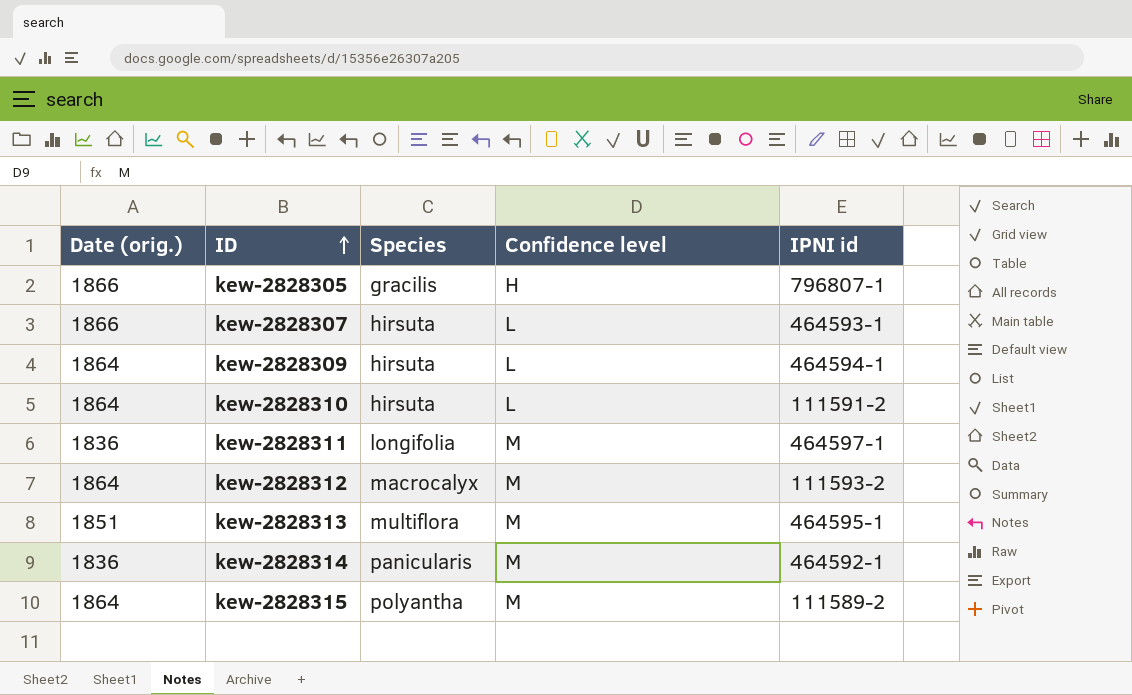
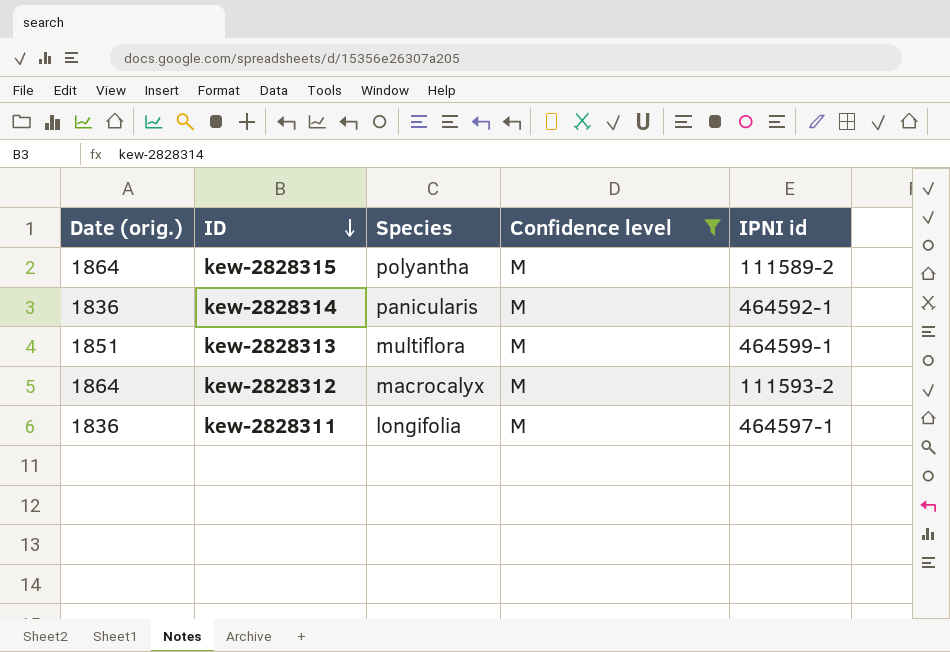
filter: none -> Confidence level = M
row order: ID ascending -> ID descending
kew-2828313 | IPNI id: 464595-1 -> 464599-1

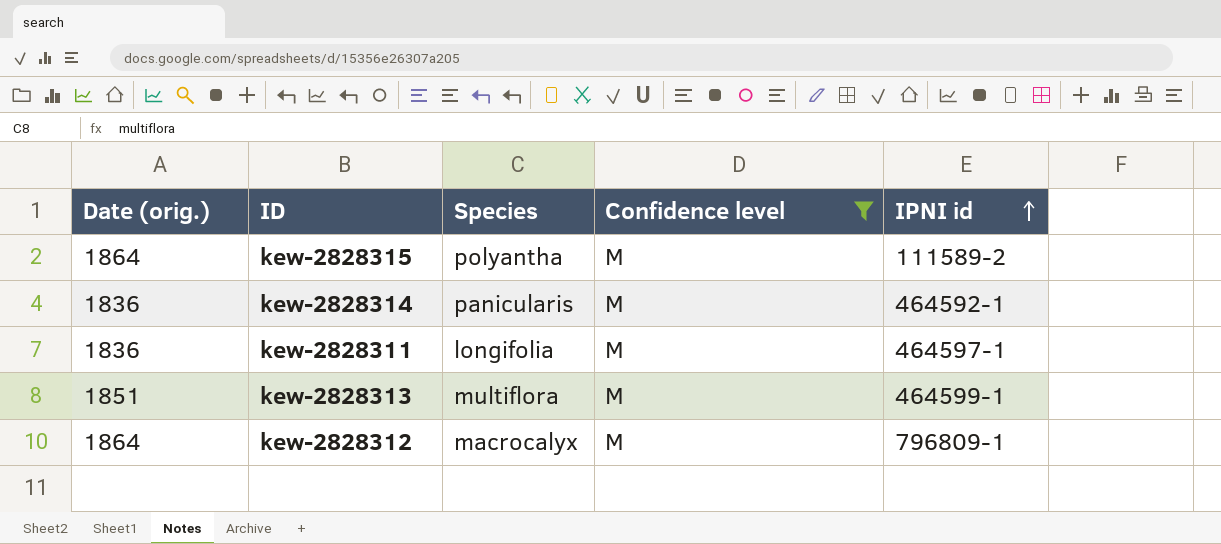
row order: ID descending -> IPNI id ascending
kew-2828312 | IPNI id: 111593-2 -> 796809-1

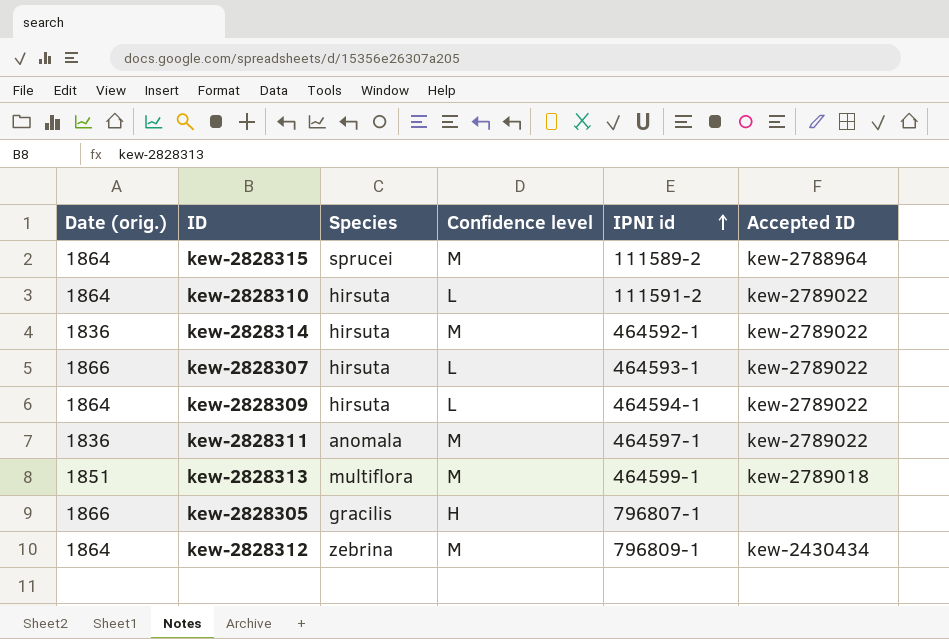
filter: Confidence level = M -> none
column Accepted ID | position: none -> 6
kew-2828315 | Species: polyantha -> sprucei
kew-2828314 | Species: panicularis -> hirsuta
kew-2828311 | Species: longifolia -> anomala
kew-2828312 | Species: macrocalyx -> zebrina

